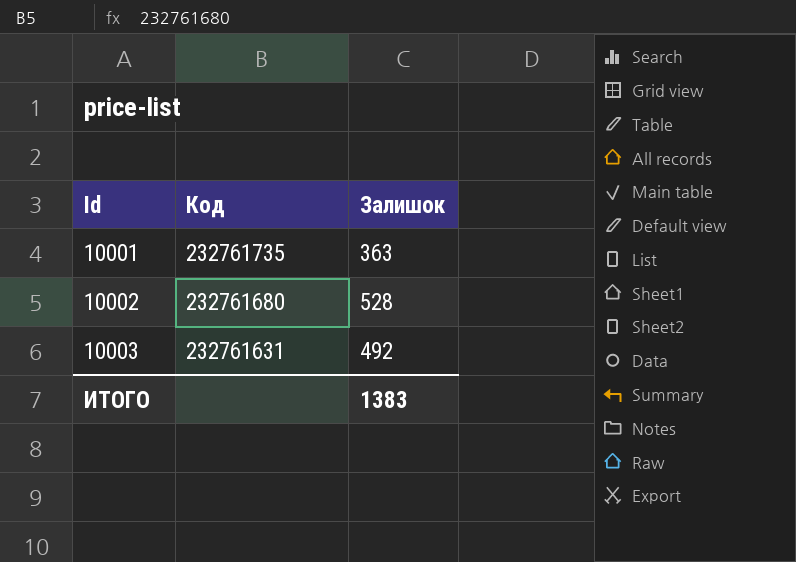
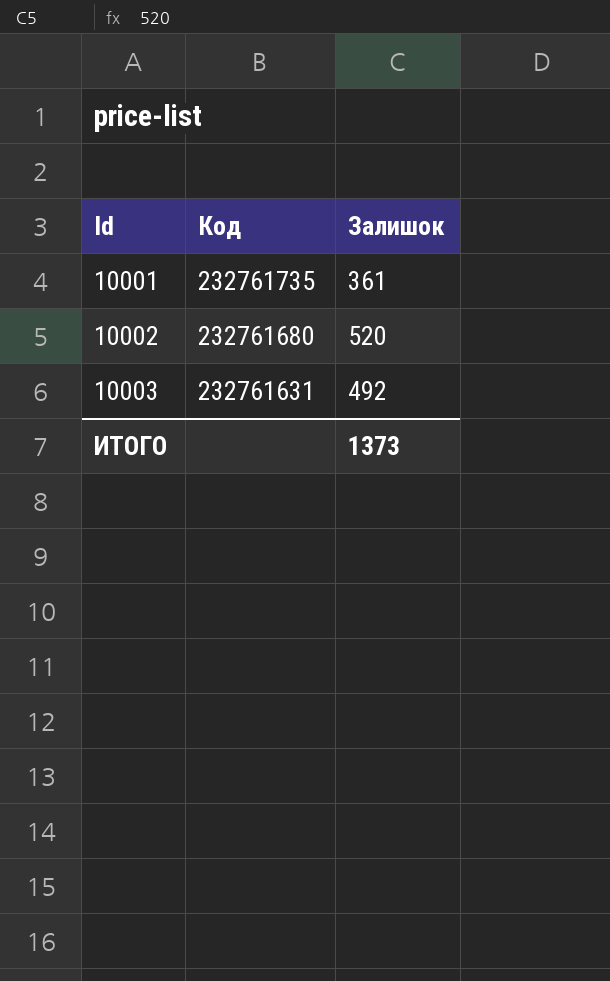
10001 | Залишок: 363 -> 361
10002 | Залишок: 528 -> 520
ИТОГО | Залишок: 1383 -> 1373

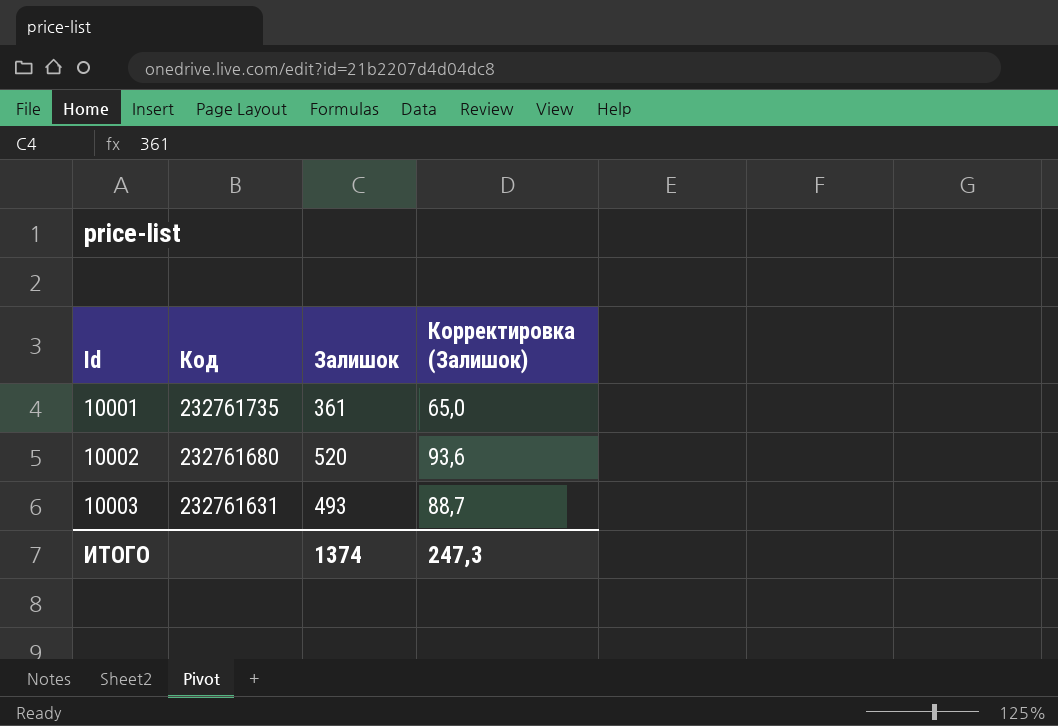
column Корректировка (Залишок) | formula: none -> [Залишок] * 0,18
10003 | Залишок: 492 -> 493
ИТОГО | Залишок: 1373 -> 1374

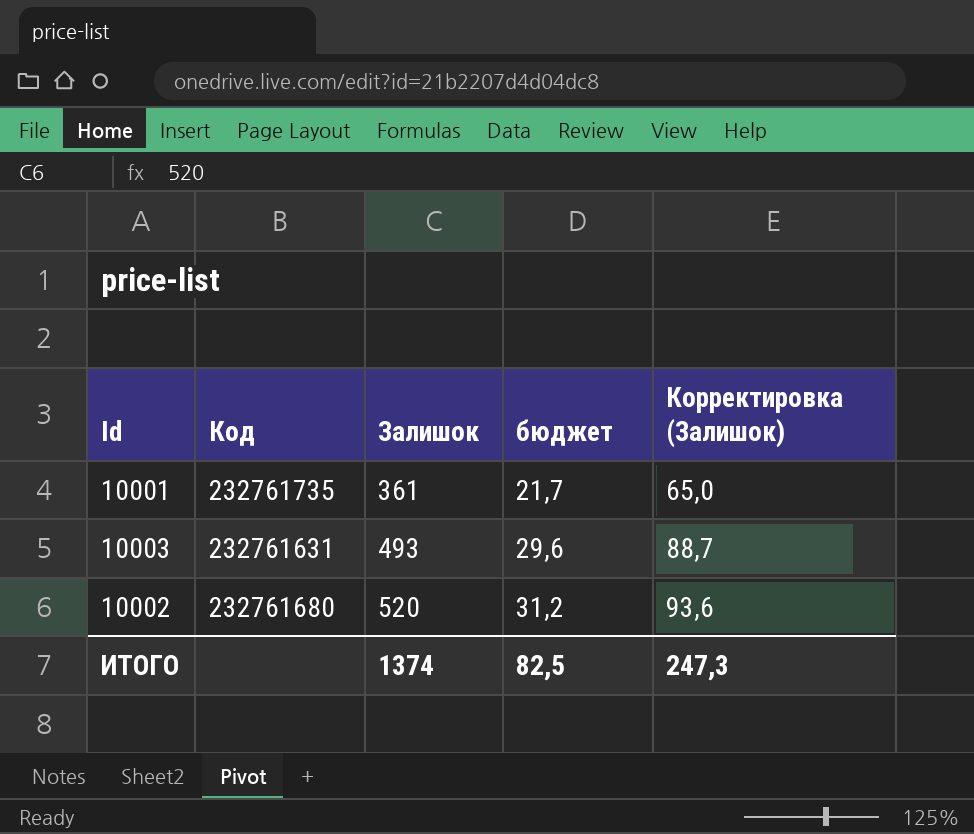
row order: Id ascending -> Залишок ascending
column бюджет | formula: none -> [Залишок] * 0,06

